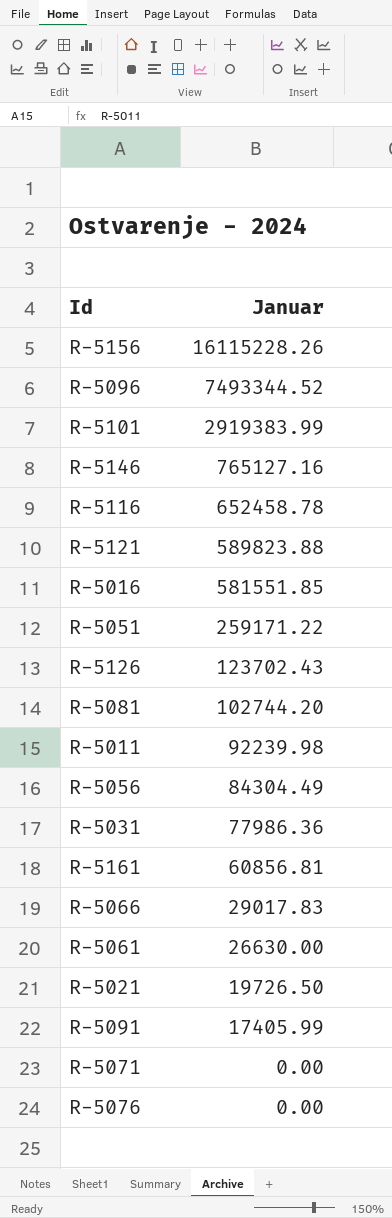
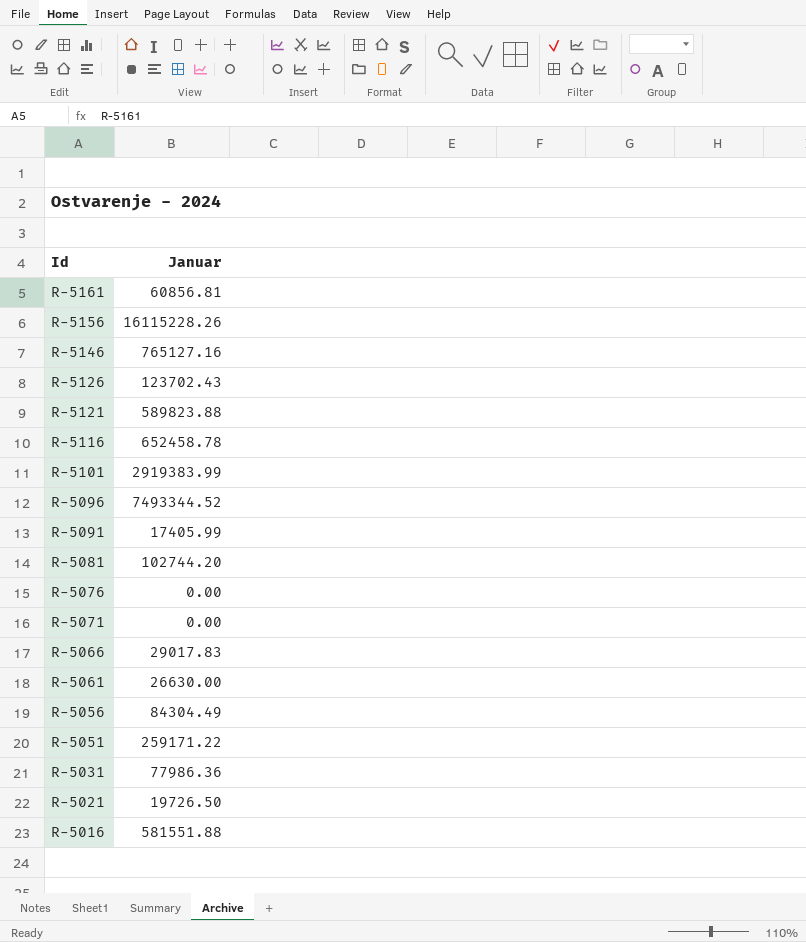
row order: Januar descending -> Id descending
row R-5011: 92239.98 -> none
R-5016 | Januar: 581551.85 -> 581551.88

